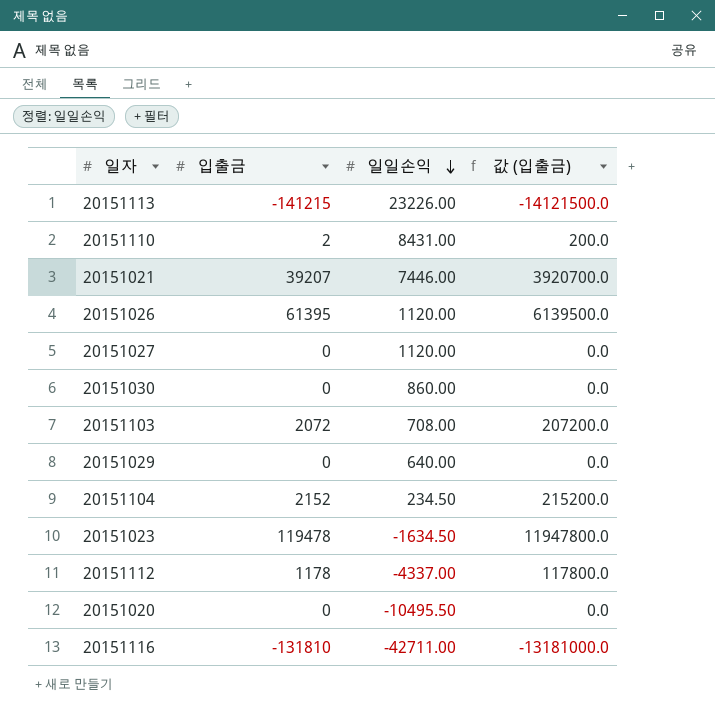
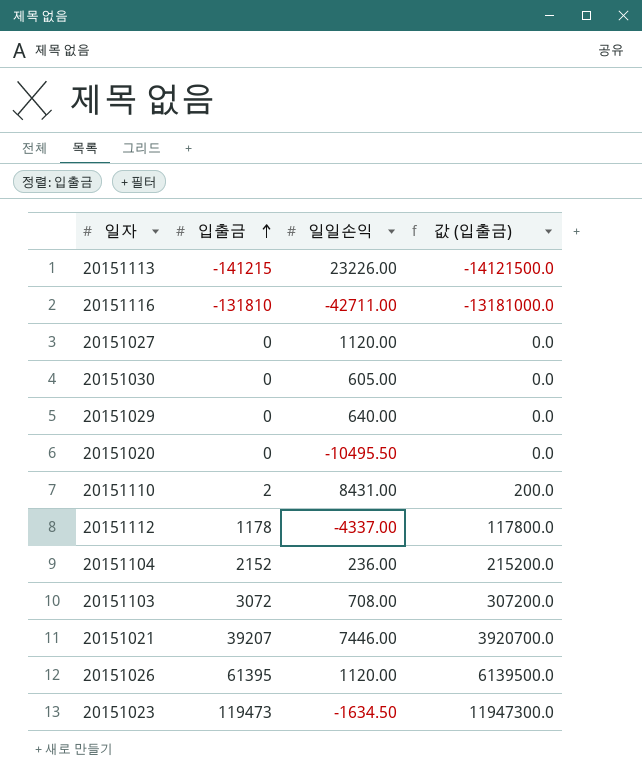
row order: 일일손익 descending -> 입출금 ascending
20151030 | 일일손익: 860.00 -> 605.00
20151104 | 일일손익: 234.50 -> 236.00
20151103 | 입출금: 2072 -> 3072
20151103 | 값 (입출금): 207200.0 -> 307200.0
20151023 | 입출금: 119478 -> 119473
20151023 | 값 (입출금): 11947800.0 -> 11947300.0

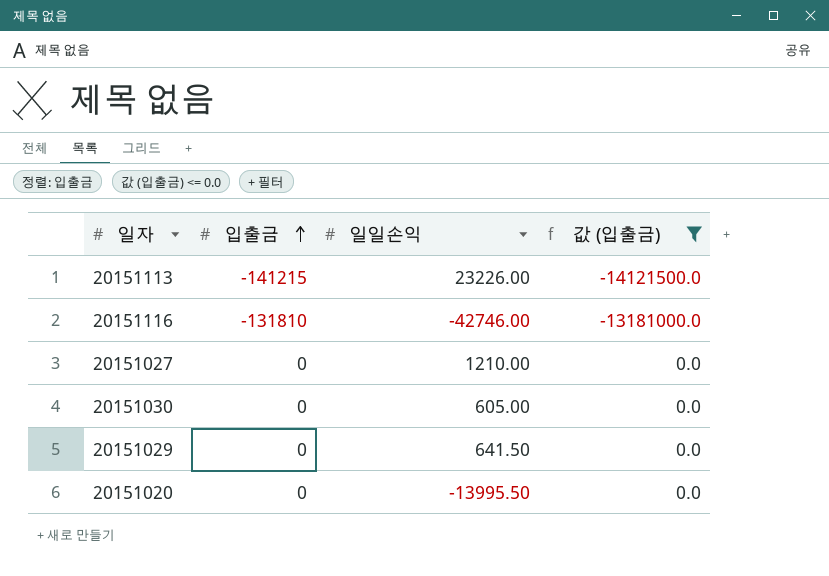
filter: none -> 값 (입출금) <= 0.0
20151116 | 일일손익: -42711.00 -> -42746.00
20151027 | 일일손익: 1120.00 -> 1210.00
20151029 | 일일손익: 640.00 -> 641.50
20151020 | 일일손익: -10495.50 -> -13995.50

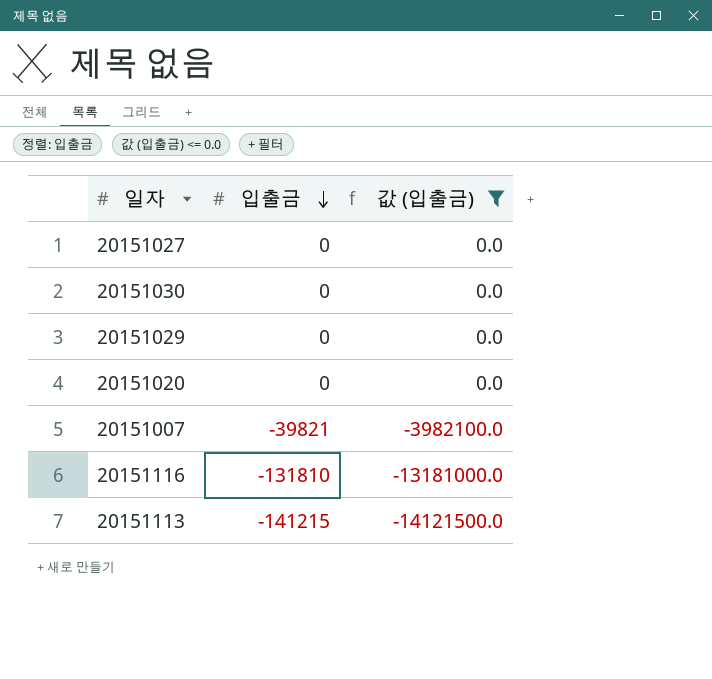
row order: 입출금 ascending -> 입출금 descending
column 일일손익 | position: 3 -> none
row 20151007: none -> -39821 | -3982100.0

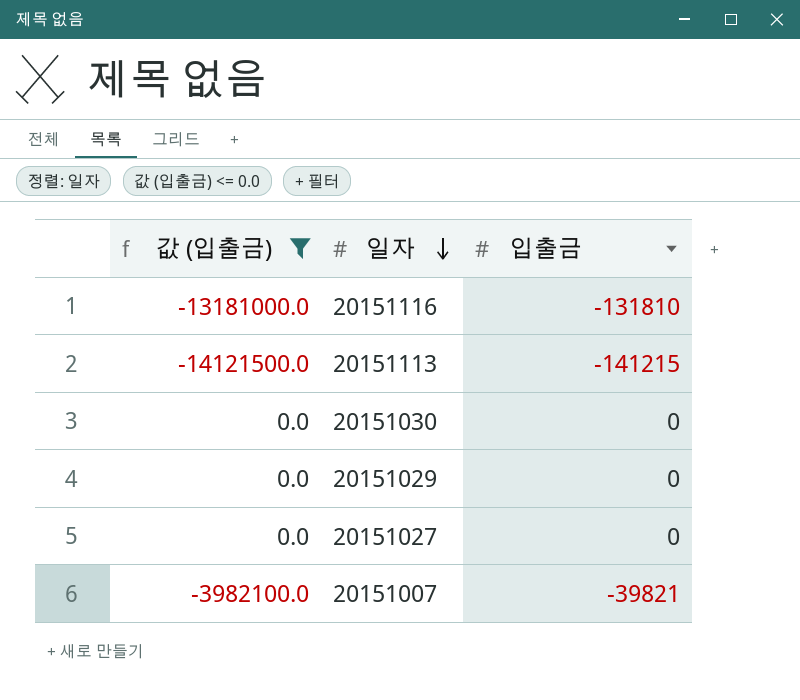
row order: 입출금 descending -> 일자 descending
column 값 (입출금) | position: 3 -> 1
row 20151020: 0 | 0.0 -> none

